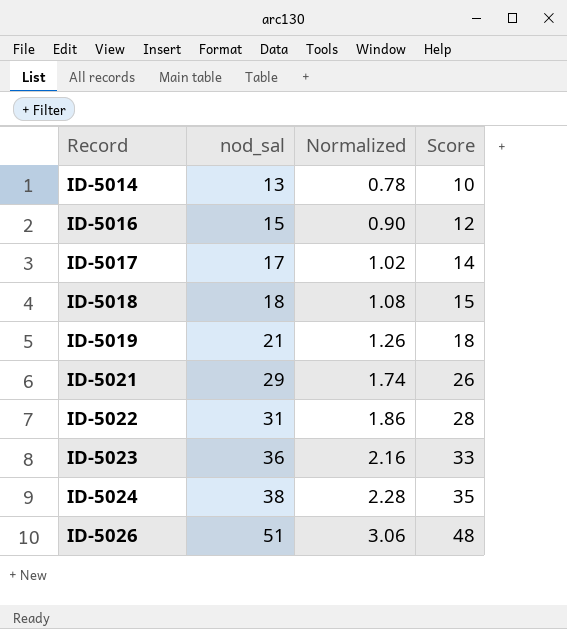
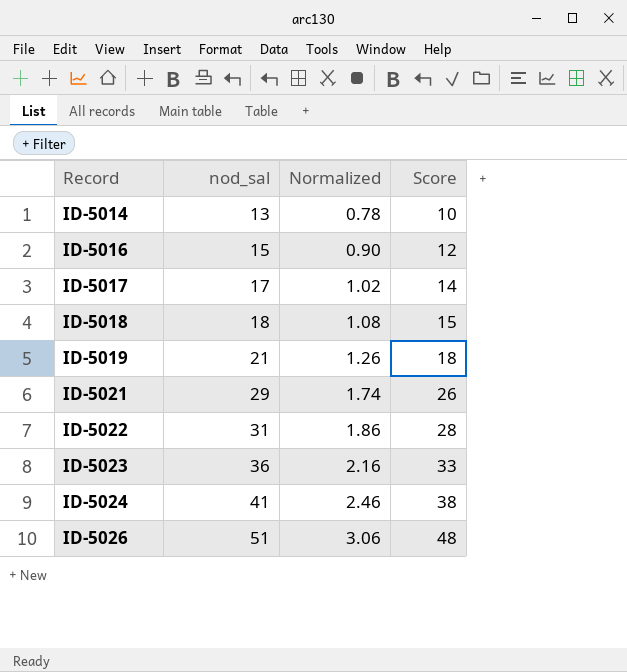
ID-5024 | nod_sal: 38 -> 41
ID-5024 | Normalized: 2.28 -> 2.46
ID-5024 | Score: 35 -> 38

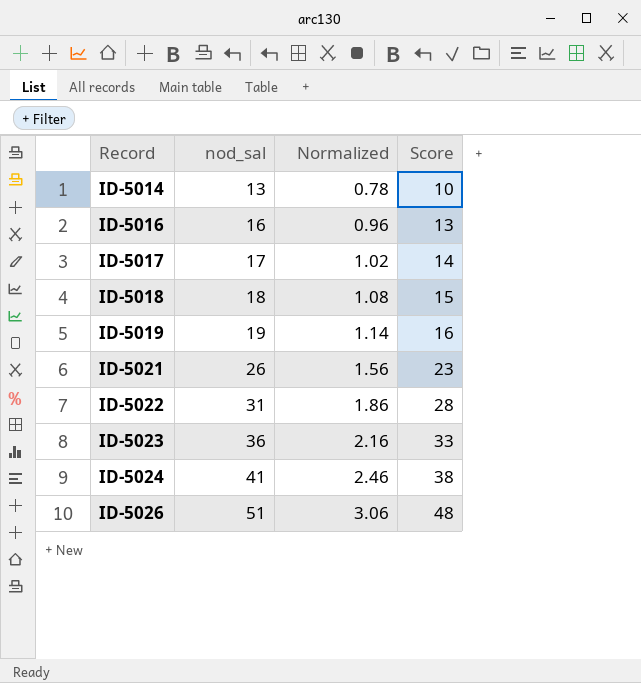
ID-5016 | nod_sal: 15 -> 16
ID-5016 | Normalized: 0.90 -> 0.96
ID-5016 | Score: 12 -> 13
ID-5019 | nod_sal: 21 -> 19
ID-5019 | Normalized: 1.26 -> 1.14
ID-5019 | Score: 18 -> 16
ID-5021 | nod_sal: 29 -> 26
ID-5021 | Normalized: 1.74 -> 1.56
ID-5021 | Score: 26 -> 23

